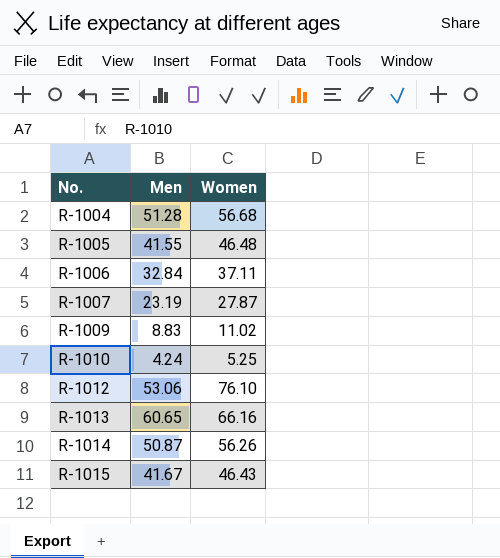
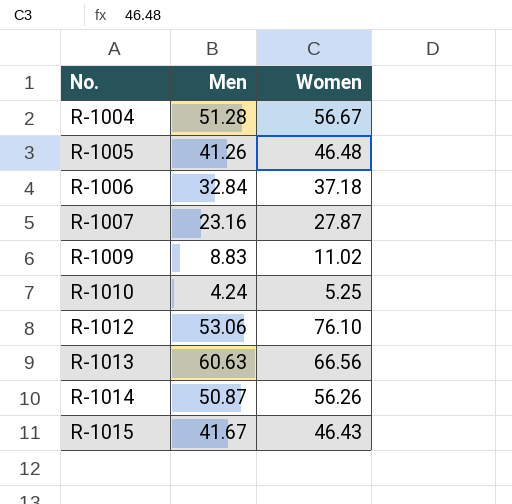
R-1004 | Women: 56.68 -> 56.67
R-1005 | Men: 41.55 -> 41.26
R-1006 | Women: 37.11 -> 37.18
R-1007 | Men: 23.19 -> 23.16
R-1013 | Men: 60.65 -> 60.63
R-1013 | Women: 66.16 -> 66.56

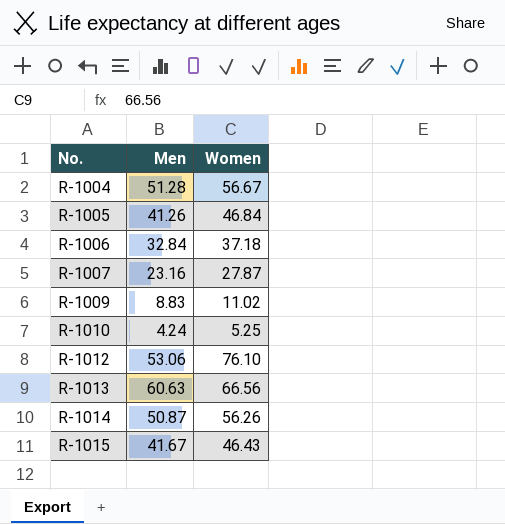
R-1005 | Women: 46.48 -> 46.84

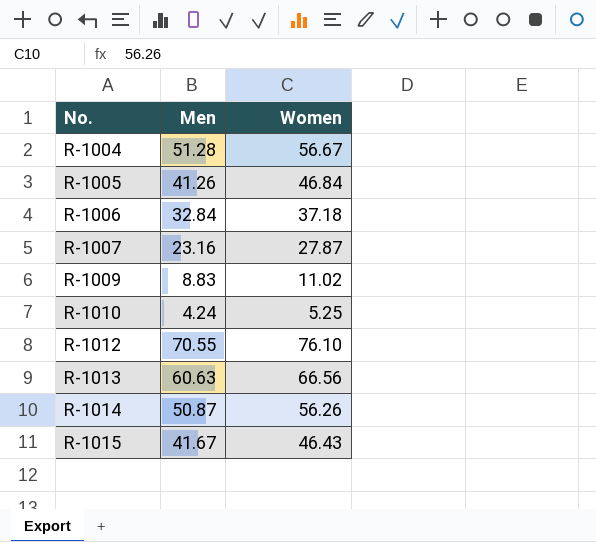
R-1012 | Men: 53.06 -> 70.55

